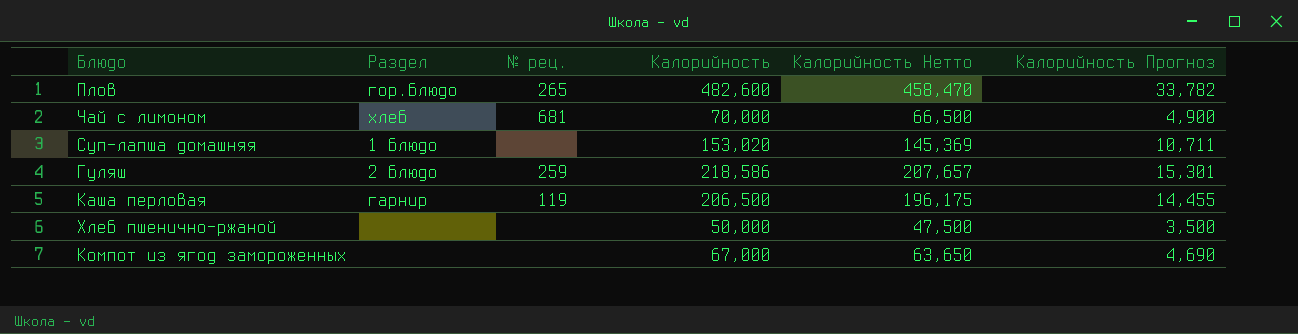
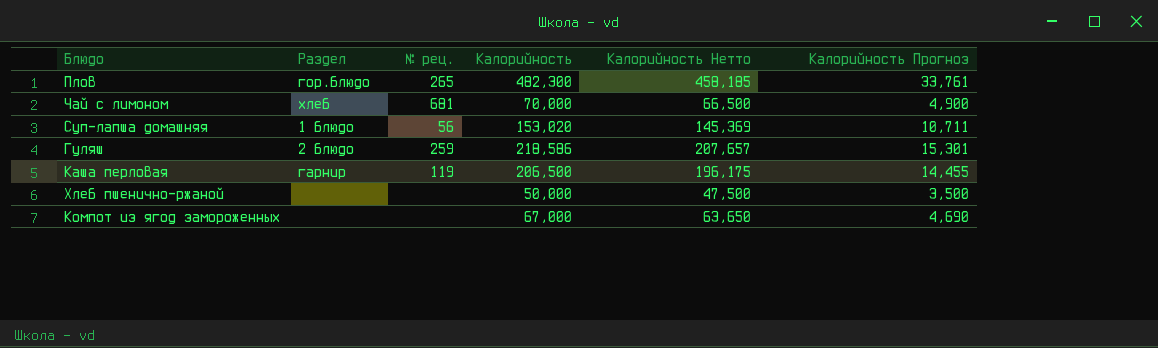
Плов | Калорийность: 482,600 -> 482,300
Плов | Калорийность Нетто: 458,470 -> 458,185
Плов | Калорийность Прогноз: 33,782 -> 33,761
Суп-лапша домашняя | № рец.: none -> 56

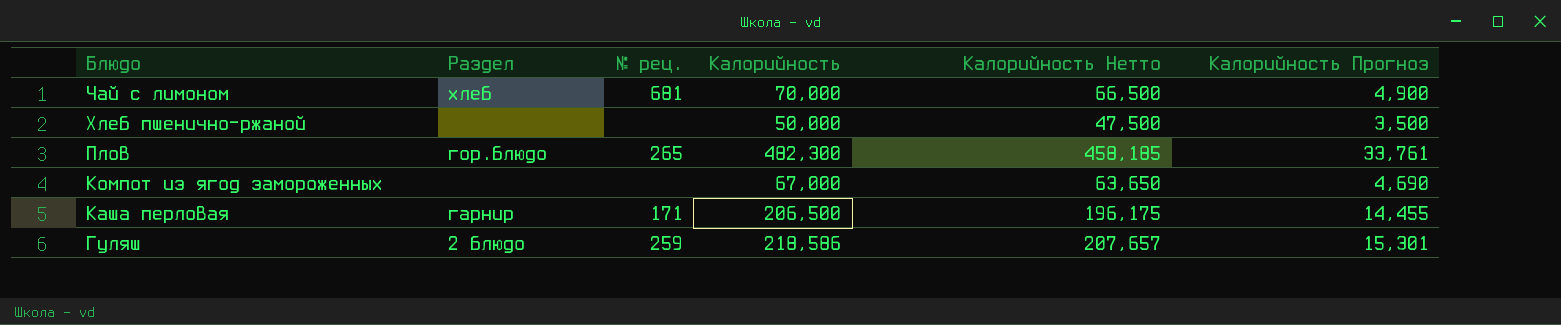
row order: none -> Блюдо descending
row Суп-лапша домашняя: 1 блюдо | 56 | 153,020 | 145,369 | 10,711 -> none
Каша перловая | № рец.: 119 -> 171

